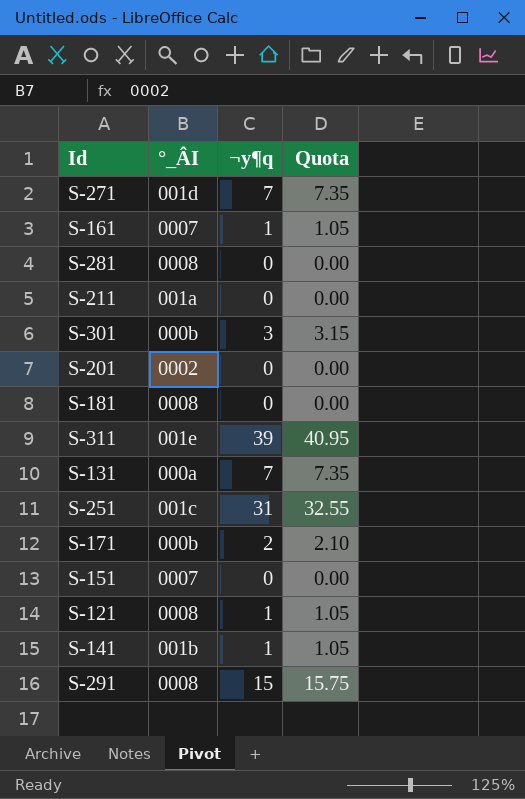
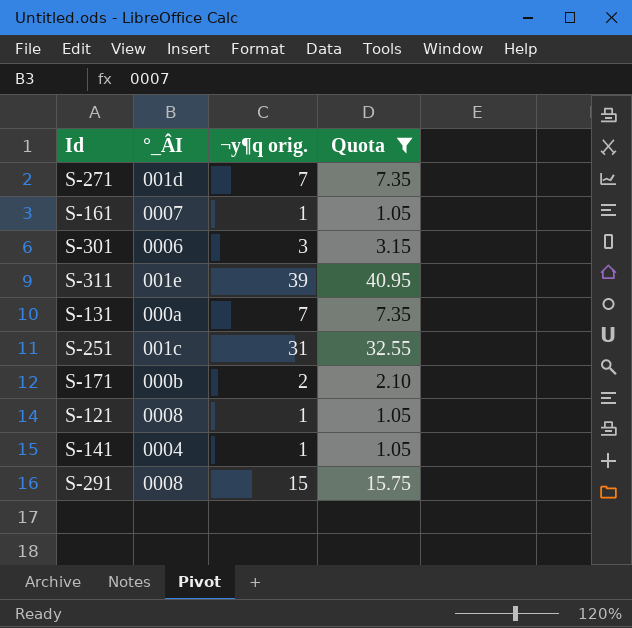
filter: none -> Quota != 0.00
column name: ¬y¶q -> ¬y¶q orig.
S-301 | °_ÂI: 000b -> 0006
S-141 | °_ÂI: 001b -> 0004

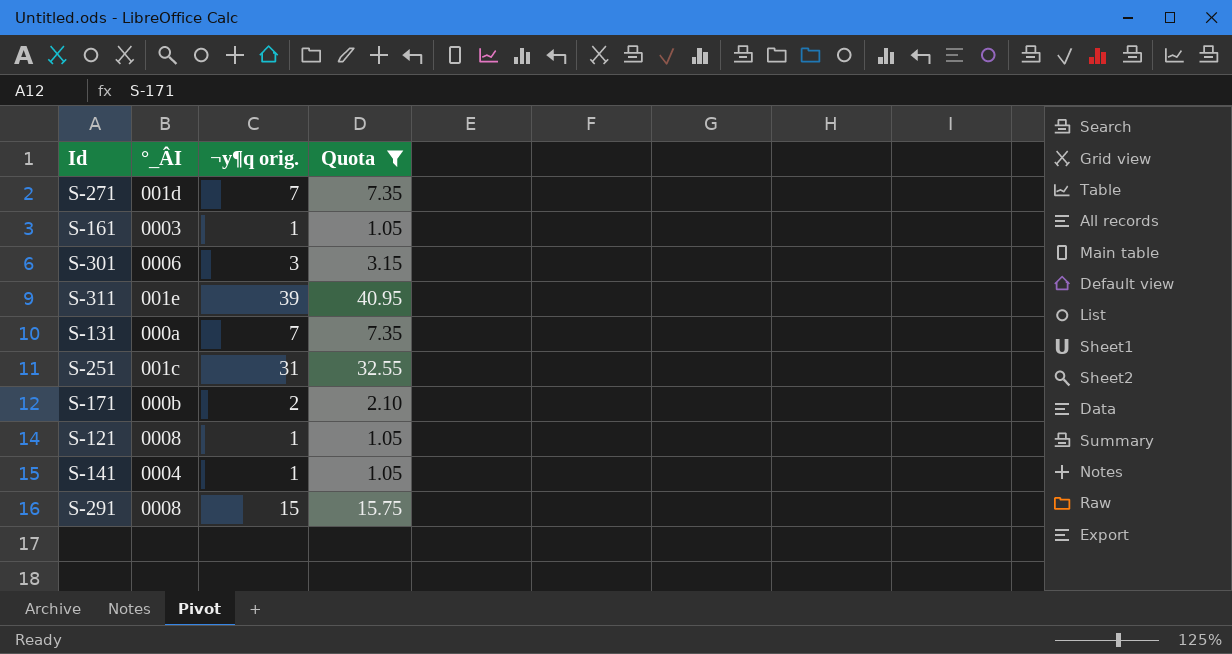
S-161 | °_ÂI: 0007 -> 0003

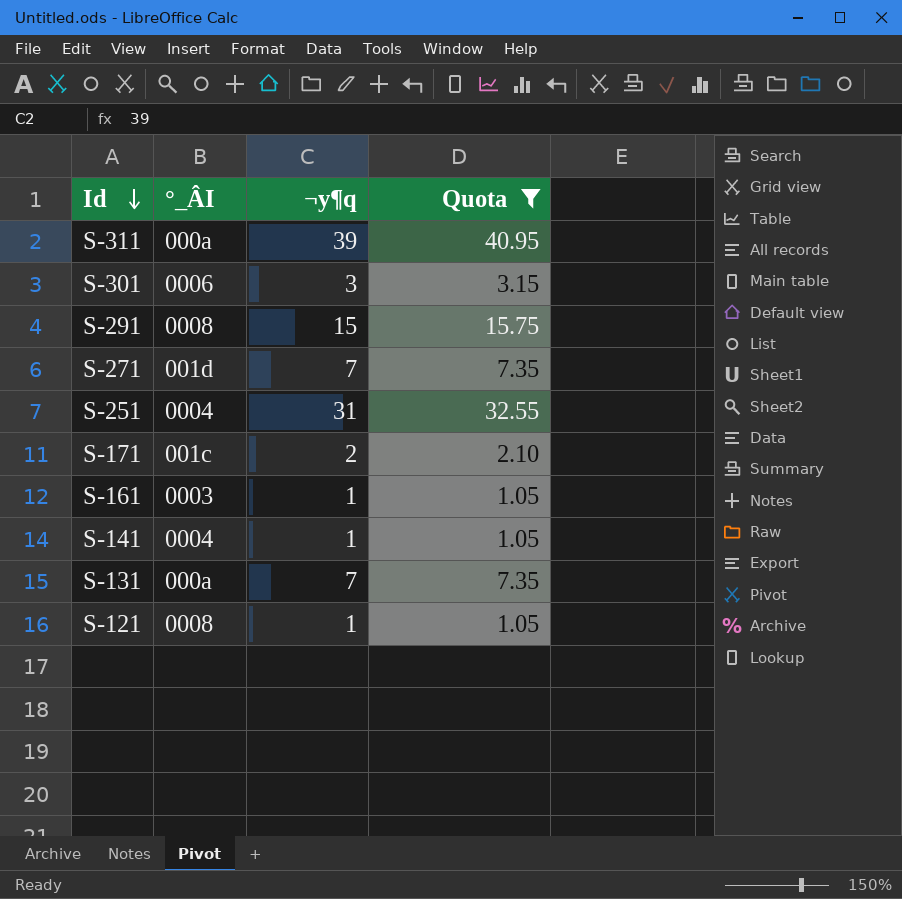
row order: none -> Id descending
column name: ¬y¶q orig. -> ¬y¶q
S-311 | °_ÂI: 001e -> 000a
S-251 | °_ÂI: 001c -> 0004
S-171 | °_ÂI: 000b -> 001c

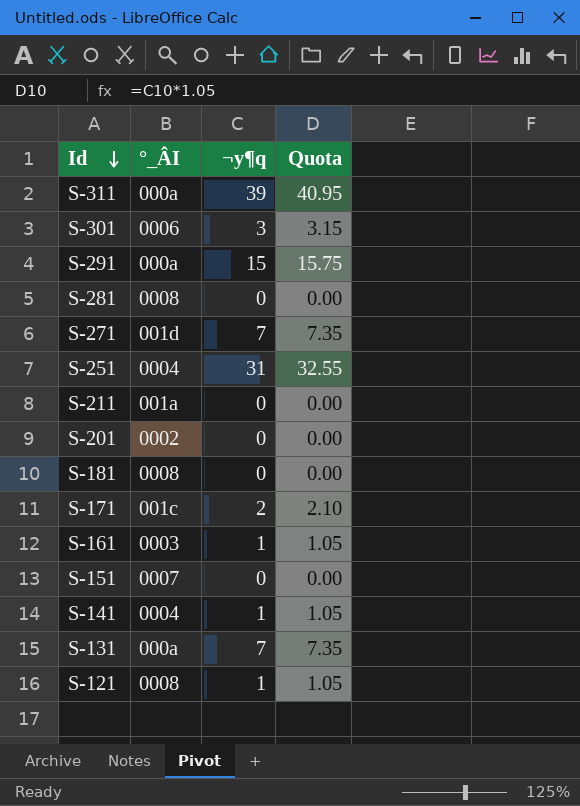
filter: Quota != 0.00 -> none
S-291 | °_ÂI: 0008 -> 000a

